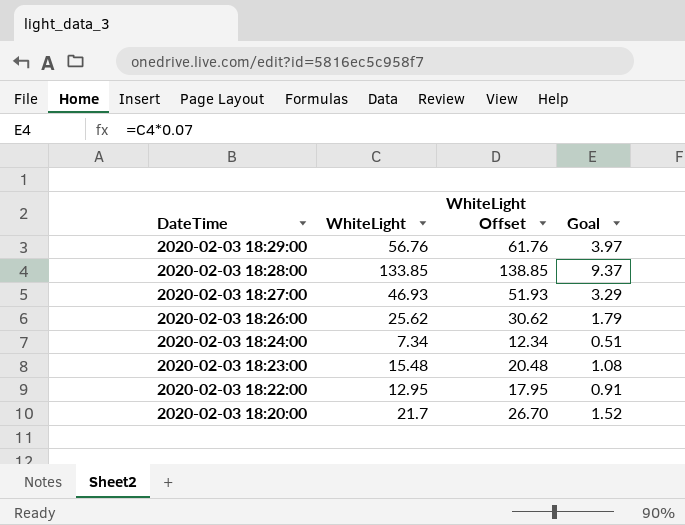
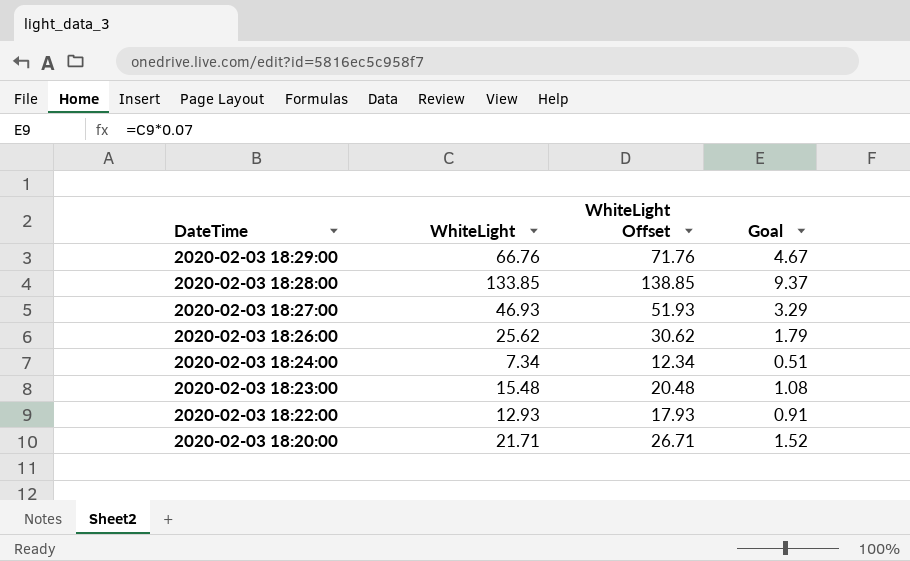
2020-02-03 18:29:00 | WhiteLight: 56.76 -> 66.76
2020-02-03 18:29:00 | WhiteLight Offset: 61.76 -> 71.76
2020-02-03 18:29:00 | Goal: 3.97 -> 4.67
2020-02-03 18:22:00 | WhiteLight: 12.95 -> 12.93
2020-02-03 18:22:00 | WhiteLight Offset: 17.95 -> 17.93
2020-02-03 18:20:00 | WhiteLight: 21.7 -> 21.71
2020-02-03 18:20:00 | WhiteLight Offset: 26.70 -> 26.71

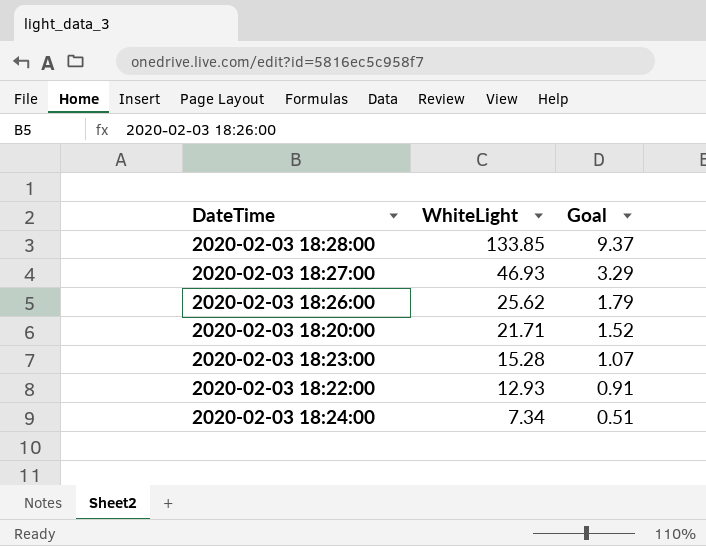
row order: DateTime descending -> WhiteLight descending
column WhiteLight Offset | formula: [WhiteLight] + 5 -> none
row 2020-02-03 18:29:00: 66.76 | 71.76 | 4.67 -> none
2020-02-03 18:23:00 | WhiteLight: 15.48 -> 15.28
2020-02-03 18:23:00 | Goal: 1.08 -> 1.07

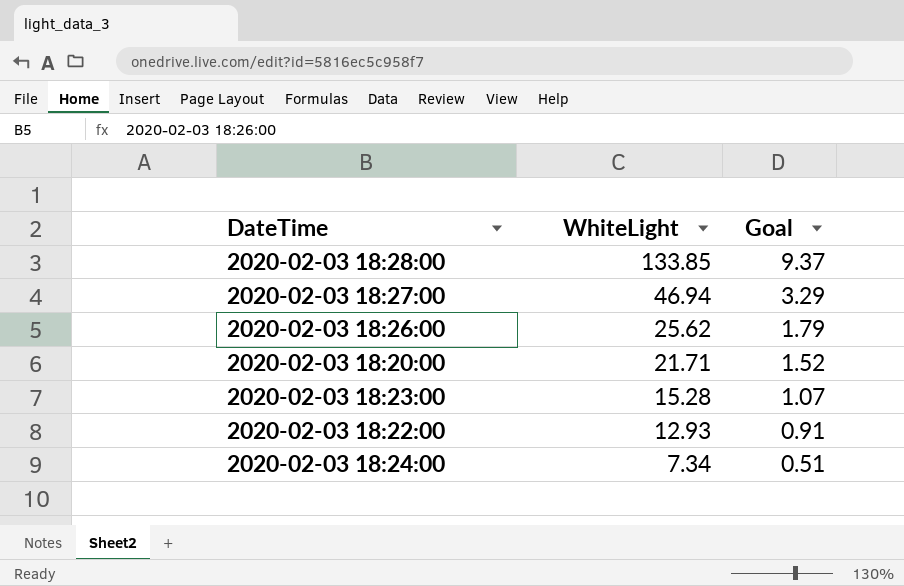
2020-02-03 18:27:00 | WhiteLight: 46.93 -> 46.94

